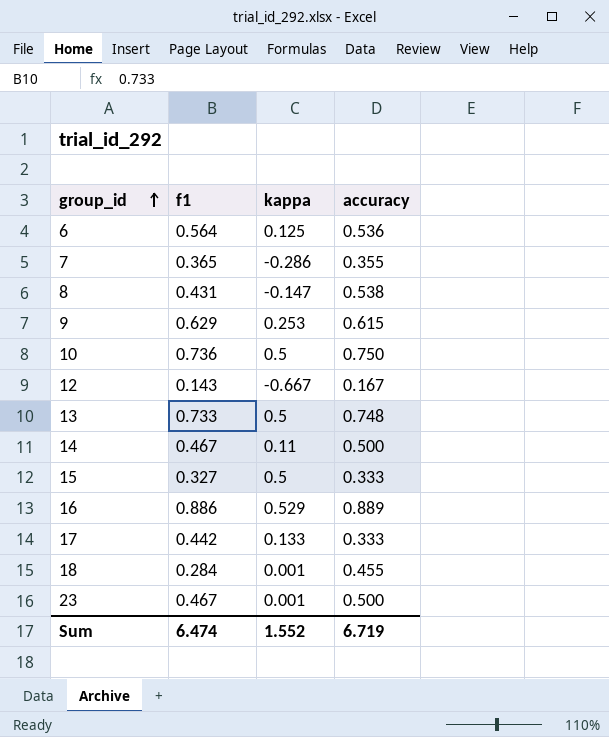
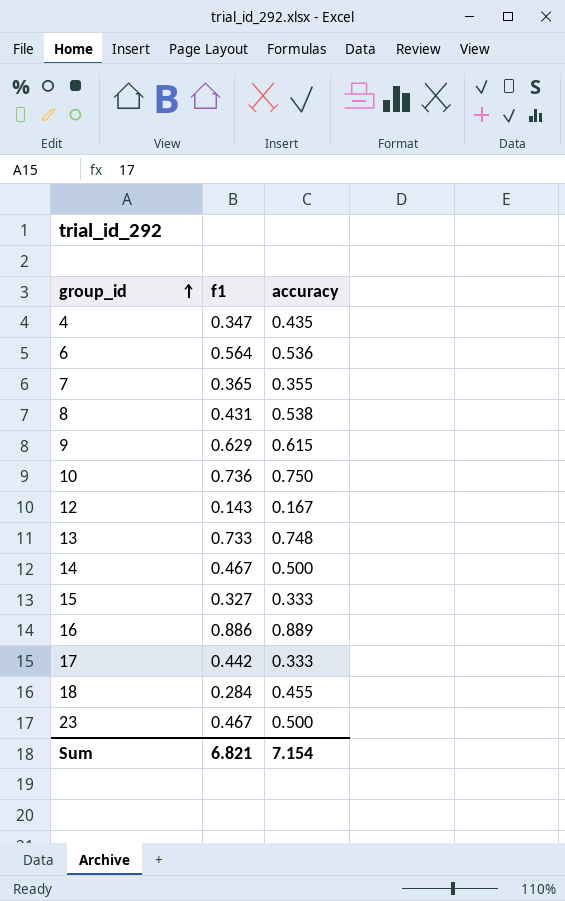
column kappa | position: 3 -> none
row 4: none -> 0.347 | 0.435
Sum | f1: 6.474 -> 6.821
Sum | accuracy: 6.719 -> 7.154

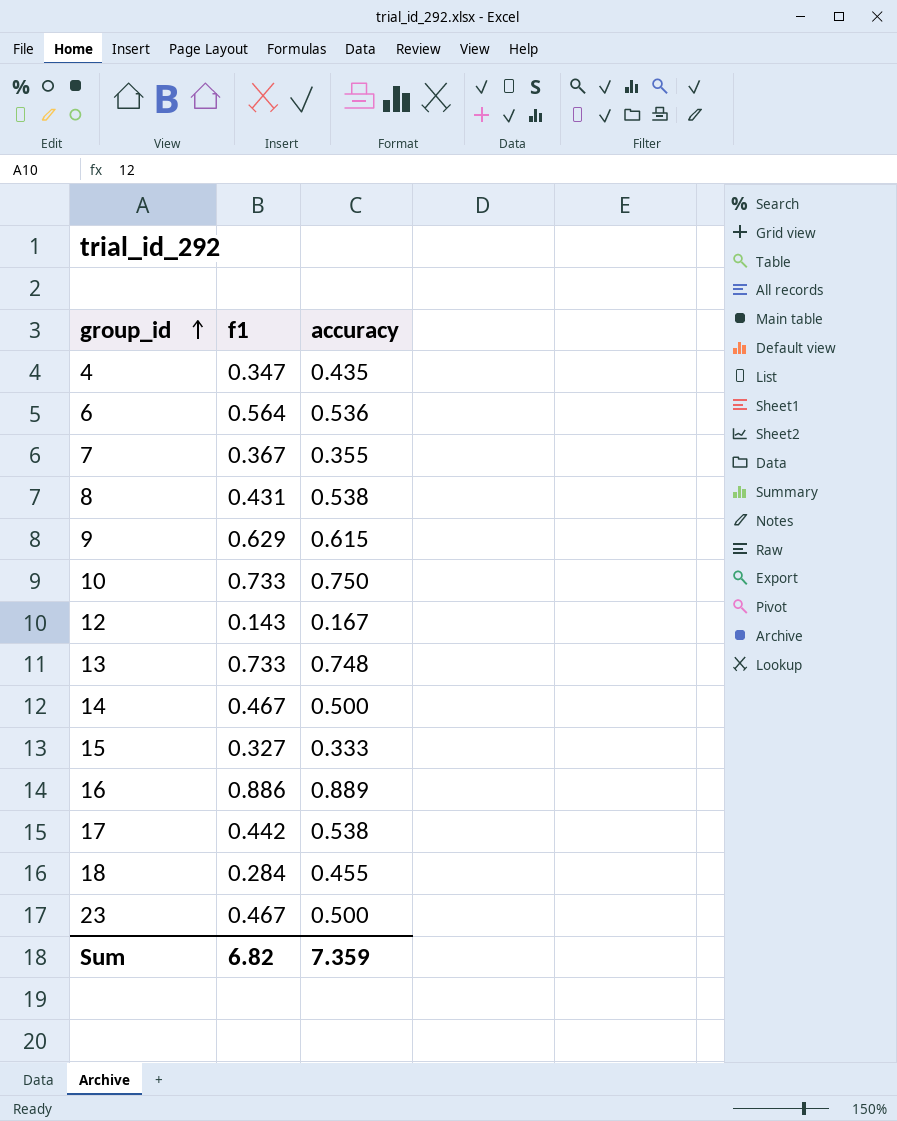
7 | f1: 0.365 -> 0.367
10 | f1: 0.736 -> 0.733
17 | accuracy: 0.333 -> 0.538
Sum | f1: 6.821 -> 6.82
Sum | accuracy: 7.154 -> 7.359

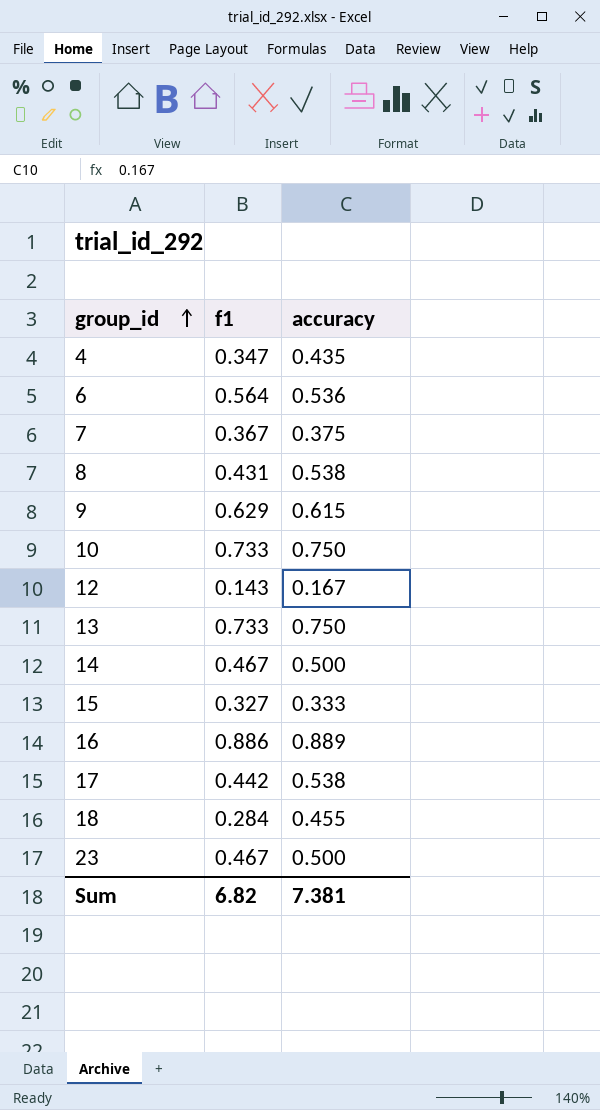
7 | accuracy: 0.355 -> 0.375
13 | accuracy: 0.748 -> 0.750
Sum | accuracy: 7.359 -> 7.381

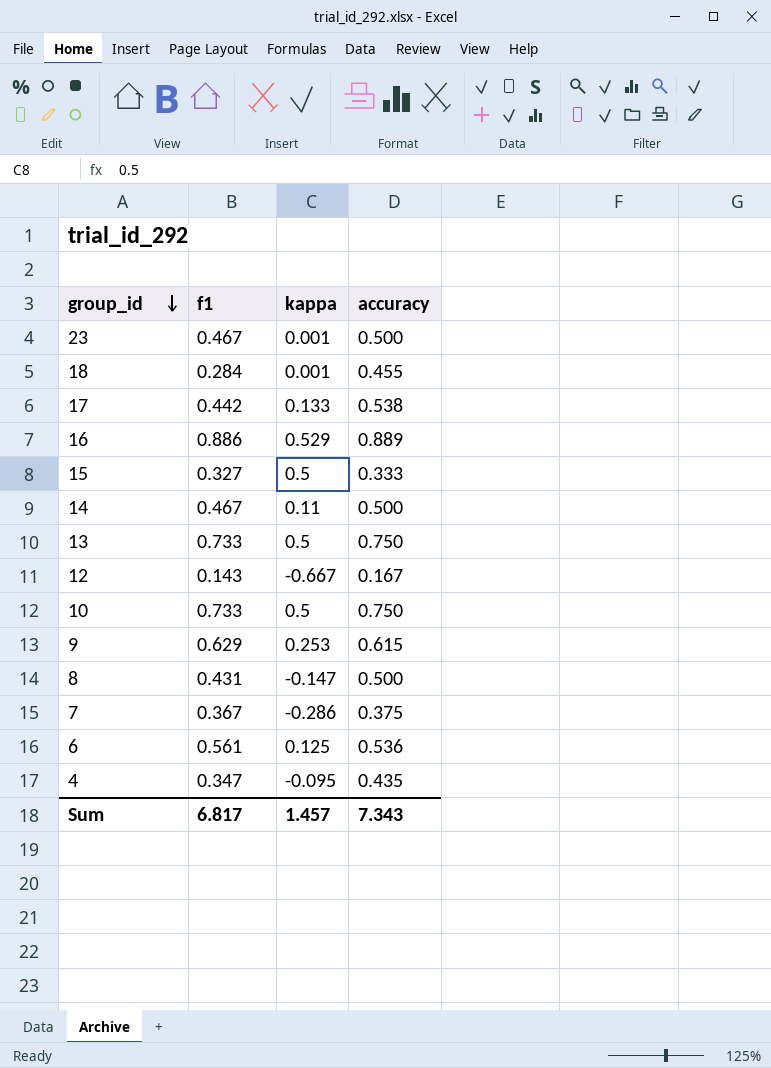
row order: group_id ascending -> group_id descending
column kappa | position: none -> 3
8 | accuracy: 0.538 -> 0.500
6 | f1: 0.564 -> 0.561
Sum | f1: 6.82 -> 6.817
Sum | accuracy: 7.381 -> 7.343

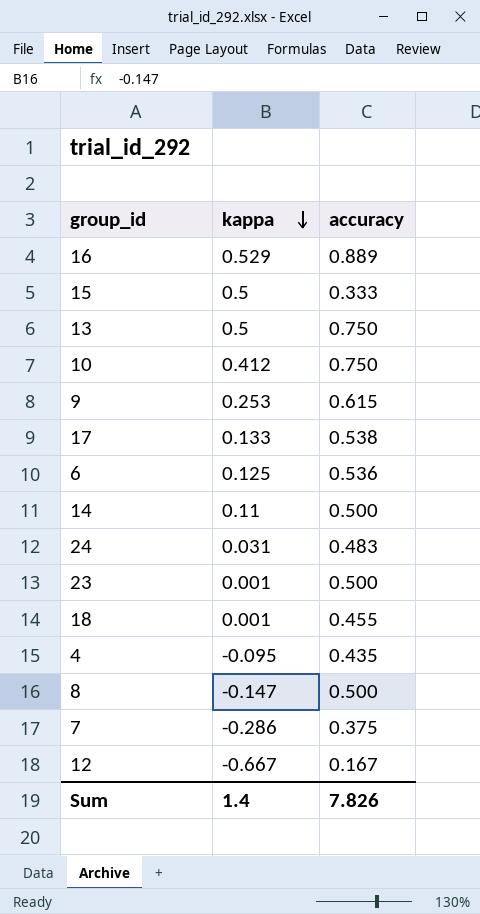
row order: group_id descending -> kappa descending
column f1 | position: 2 -> none
10 | kappa: 0.5 -> 0.412
row 24: none -> 0.031 | 0.483
Sum | kappa: 1.457 -> 1.4
Sum | accuracy: 7.343 -> 7.826

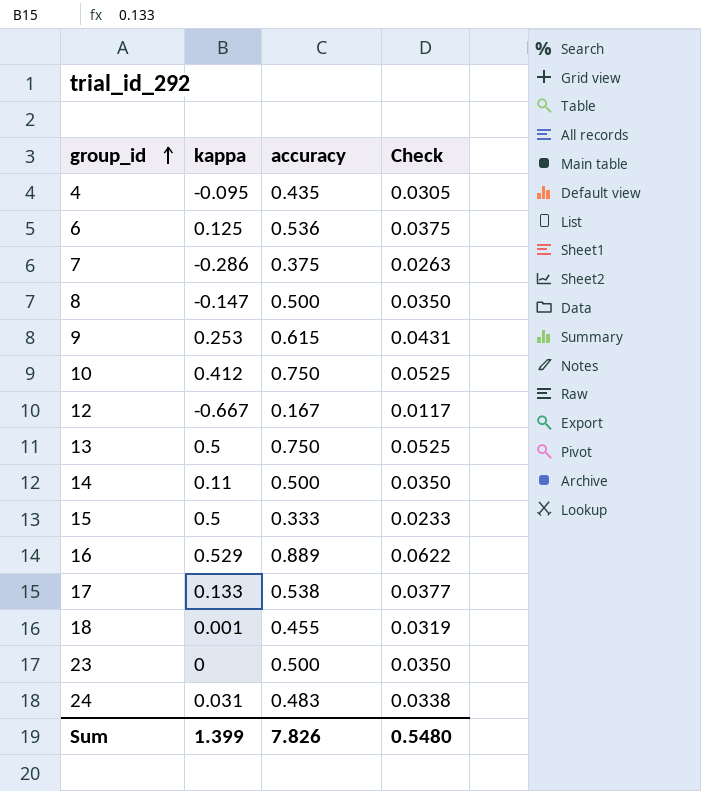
row order: kappa descending -> group_id ascending
column Check | formula: none -> [accuracy] * 0.07
23 | kappa: 0.001 -> 0
Sum | kappa: 1.4 -> 1.399

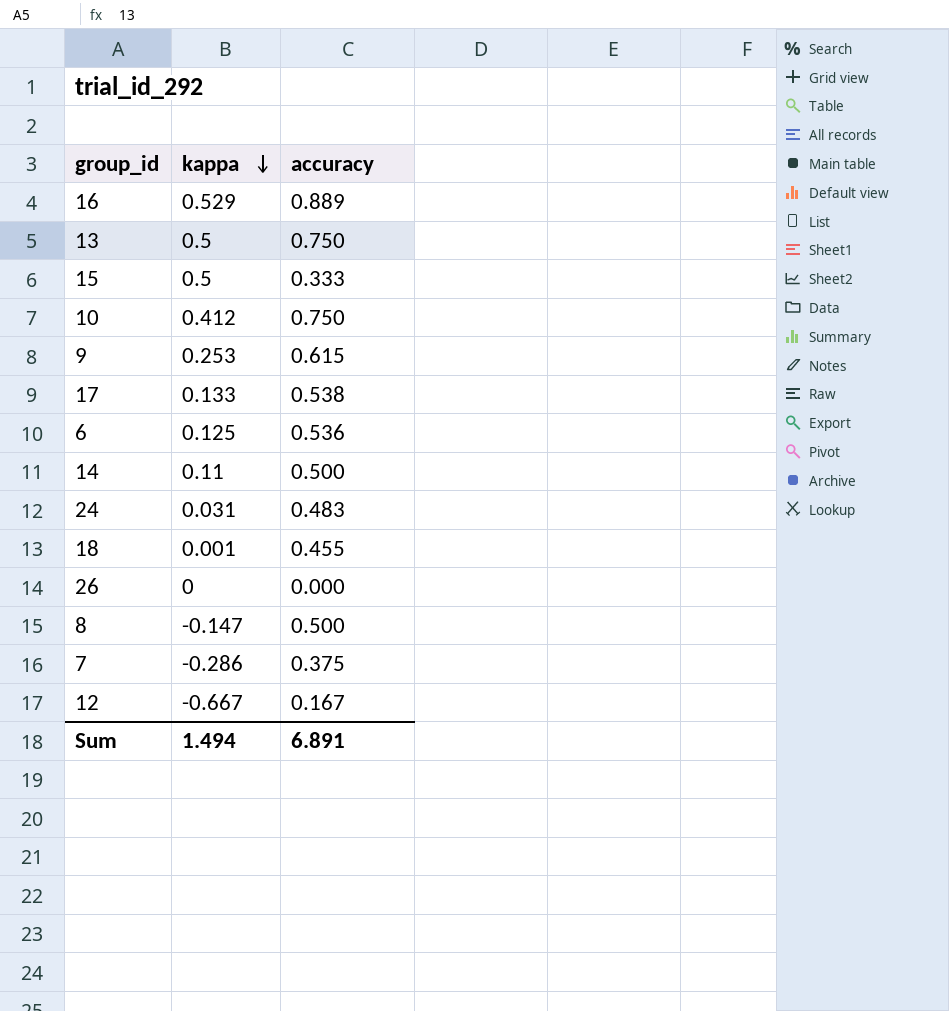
row order: group_id ascending -> kappa descending
column Check | formula: [accuracy] * 0.07 -> none
row 4: -0.095 | 0.435 | 0.0305 -> none
row 23: 0 | 0.500 | 0.0350 -> none
row 26: none -> 0 | 0.000
Sum | kappa: 1.399 -> 1.494
Sum | accuracy: 7.826 -> 6.891

